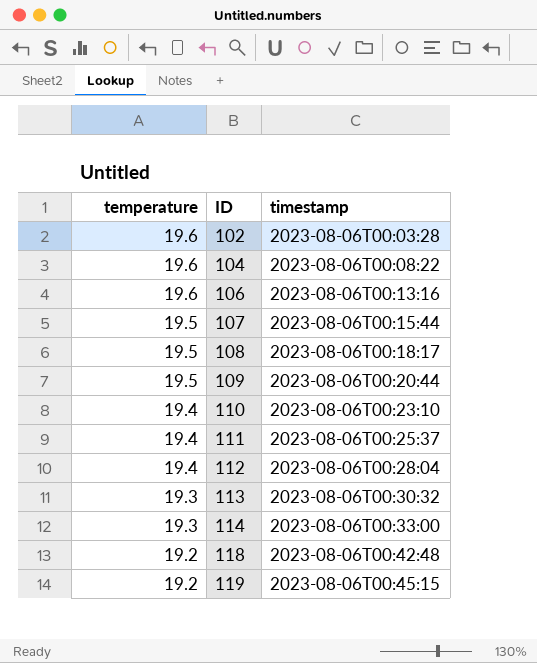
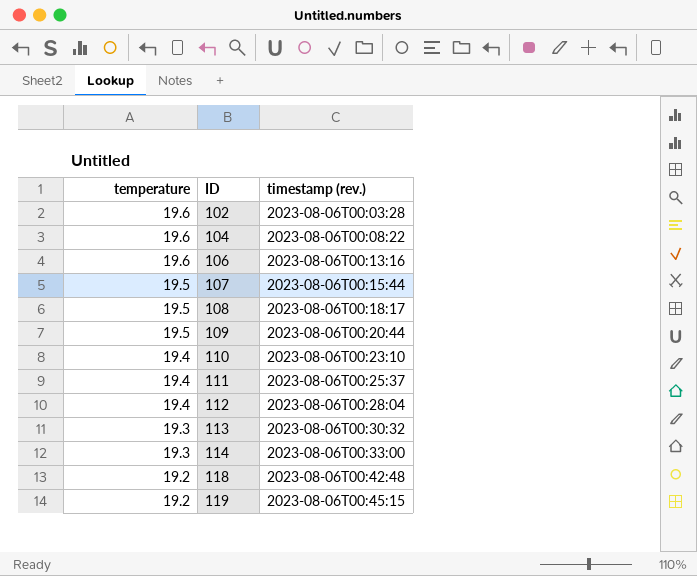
column name: timestamp -> timestamp (rev.)

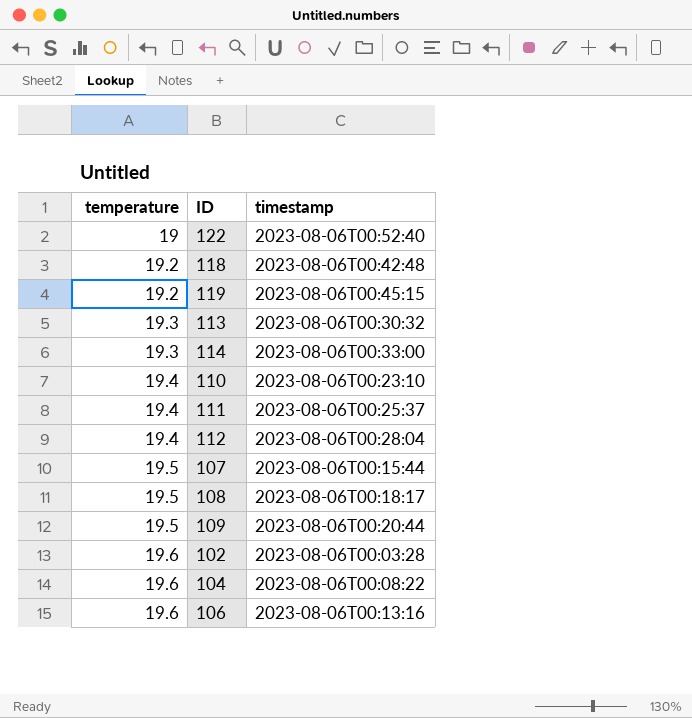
row order: temperature descending -> temperature ascending
column name: timestamp (rev.) -> timestamp
row 122: none -> 19 | 2023-08-06T00:52:40

